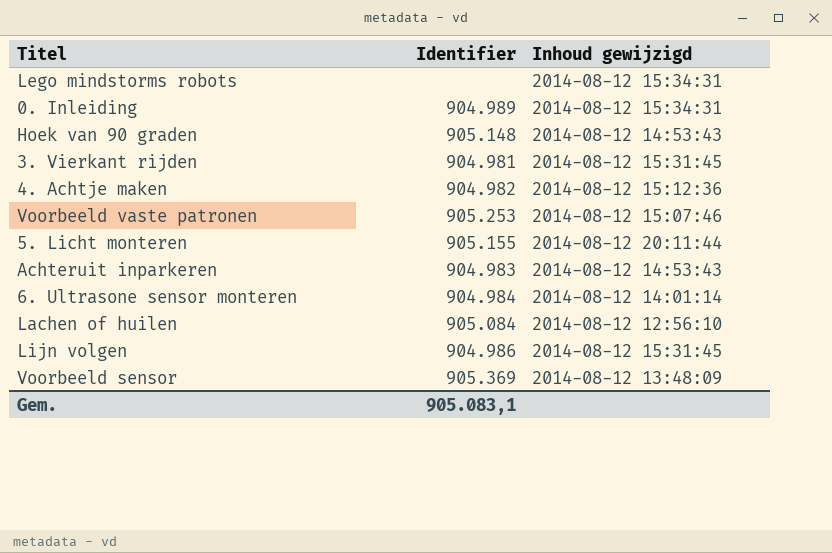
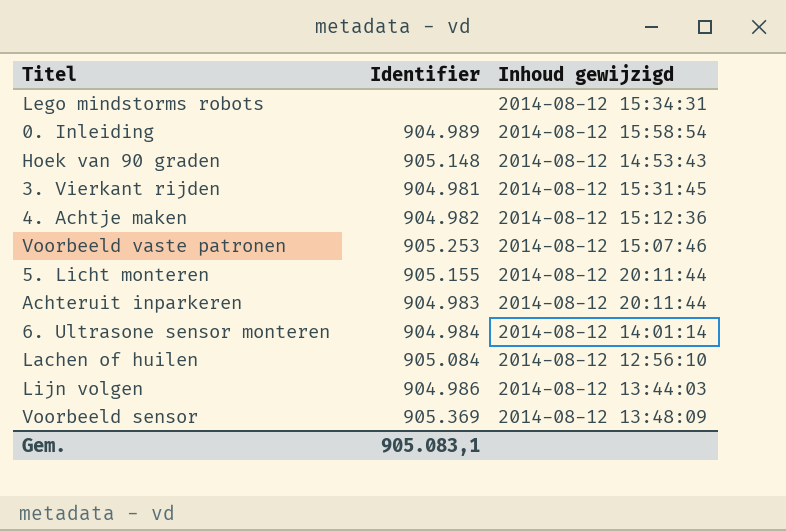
0. Inleiding | Inhoud gewijzigd: 2014-08-12 15:34:31 -> 2014-08-12 15:58:54
Achteruit inparkeren | Inhoud gewijzigd: 2014-08-12 14:53:43 -> 2014-08-12 20:11:44
Lijn volgen | Inhoud gewijzigd: 2014-08-12 15:31:45 -> 2014-08-12 13:44:03

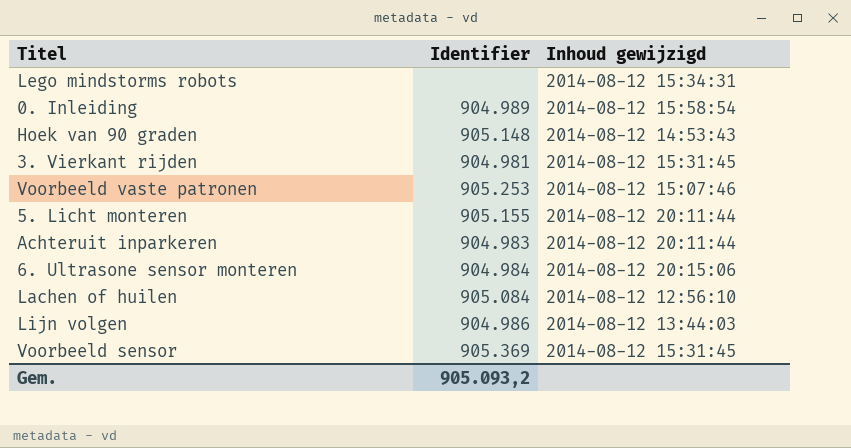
row 4. Achtje maken: 904.982 | 2014-08-12 15:12:36 -> none
6. Ultrasone sensor monteren | Inhoud gewijzigd: 2014-08-12 14:01:14 -> 2014-08-12 20:15:06
Voorbeeld sensor | Inhoud gewijzigd: 2014-08-12 13:48:09 -> 2014-08-12 15:31:45
Gem. | Identifier: 905.083,1 -> 905.093,2

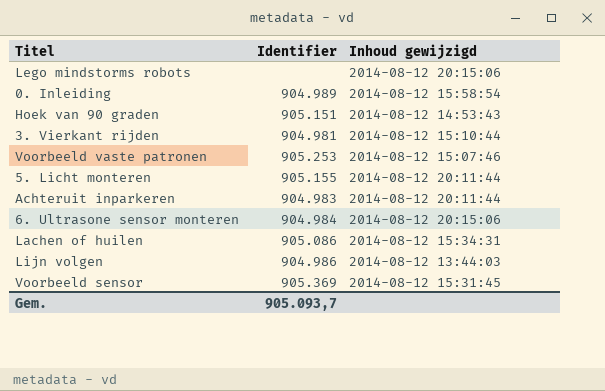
Lego mindstorms robots | Inhoud gewijzigd: 2014-08-12 15:34:31 -> 2014-08-12 20:15:06
Hoek van 90 graden | Identifier: 905.148 -> 905.151
3. Vierkant rijden | Inhoud gewijzigd: 2014-08-12 15:31:45 -> 2014-08-12 15:10:44
Lachen of huilen | Identifier: 905.084 -> 905.086
Lachen of huilen | Inhoud gewijzigd: 2014-08-12 12:56:10 -> 2014-08-12 15:34:31
Gem. | Identifier: 905.093,2 -> 905.093,7

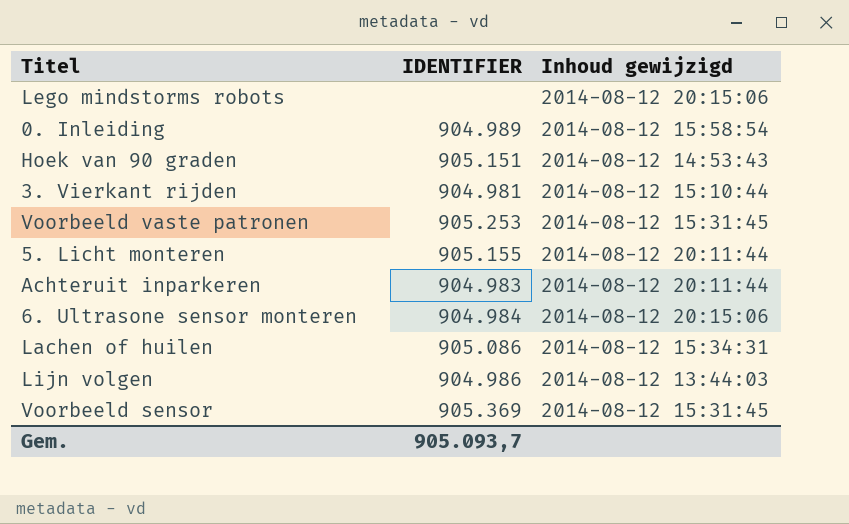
column name: Identifier -> IDENTIFIER
Voorbeeld vaste patronen | Inhoud gewijzigd: 2014-08-12 15:07:46 -> 2014-08-12 15:31:45

